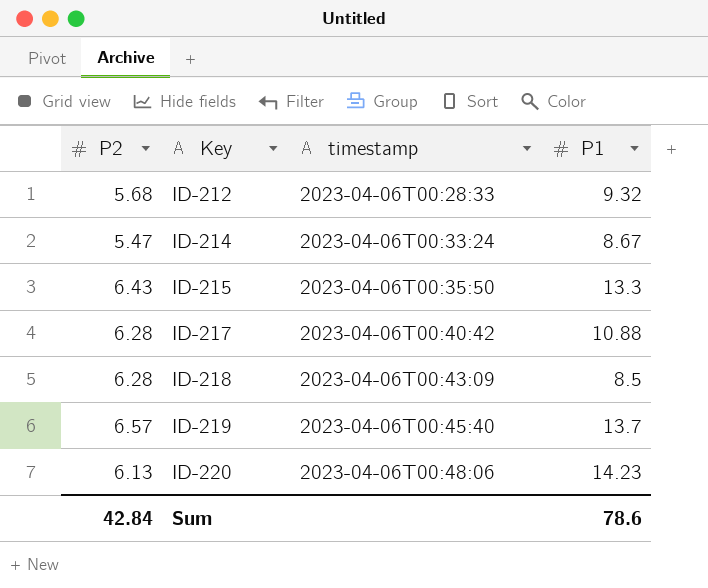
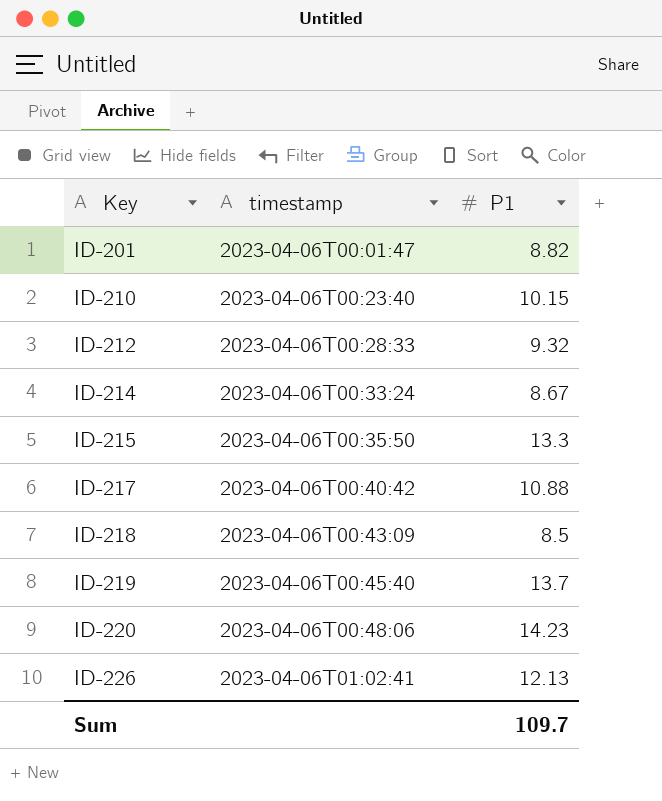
column P2 | position: 1 -> none
row ID-201: none -> 2023-04-06T00:01:47 | 8.82
row ID-210: none -> 2023-04-06T00:23:40 | 10.15
row ID-226: none -> 2023-04-06T01:02:41 | 12.13
Sum | P1: 78.6 -> 109.7

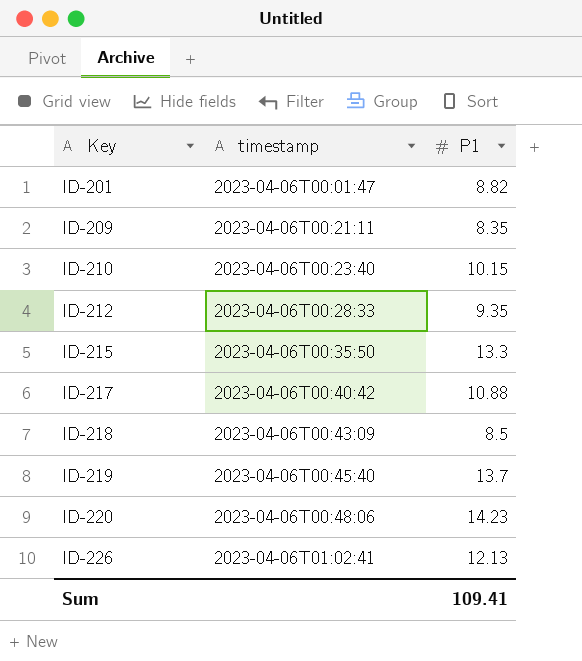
row ID-214: 2023-04-06T00:33:24 | 8.67 -> none
row ID-209: none -> 2023-04-06T00:21:11 | 8.35
ID-212 | P1: 9.32 -> 9.35
Sum | P1: 109.7 -> 109.41

